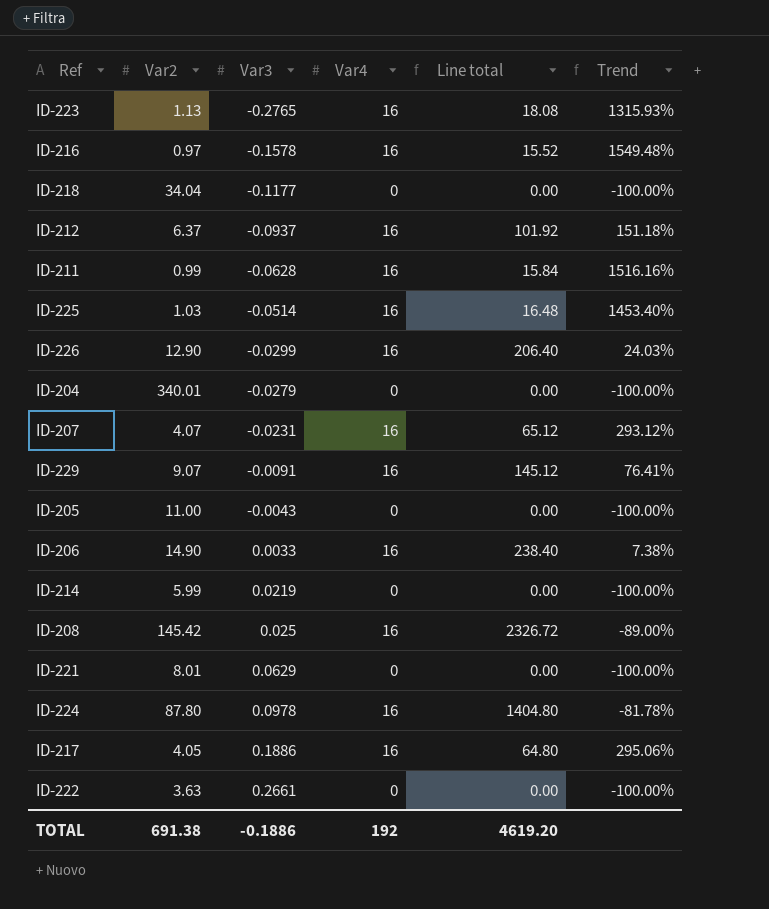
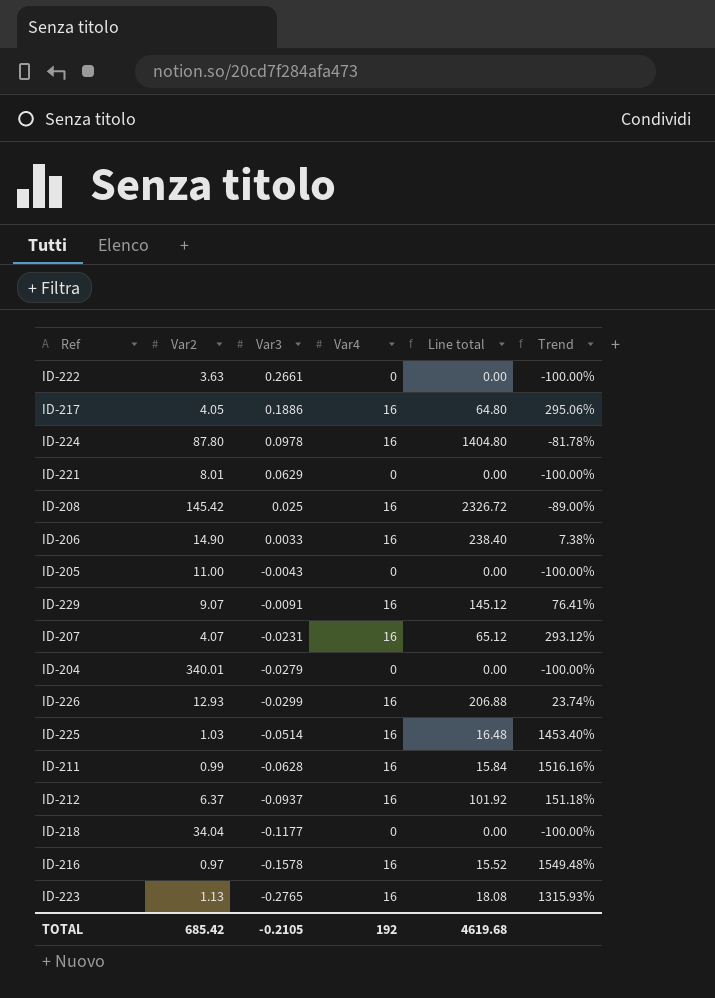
row order: Var3 ascending -> Var3 descending
row ID-214: 5.99 | 0.0219 | 0 | 0.00 | -100.00% -> none
ID-226 | Var2: 12.90 -> 12.93
ID-226 | Line total: 206.40 -> 206.88
ID-226 | Trend: 24.03% -> 23.74%
TOTAL | Var2: 691.38 -> 685.42
TOTAL | Var3: -0.1886 -> -0.2105
TOTAL | Line total: 4619.20 -> 4619.68

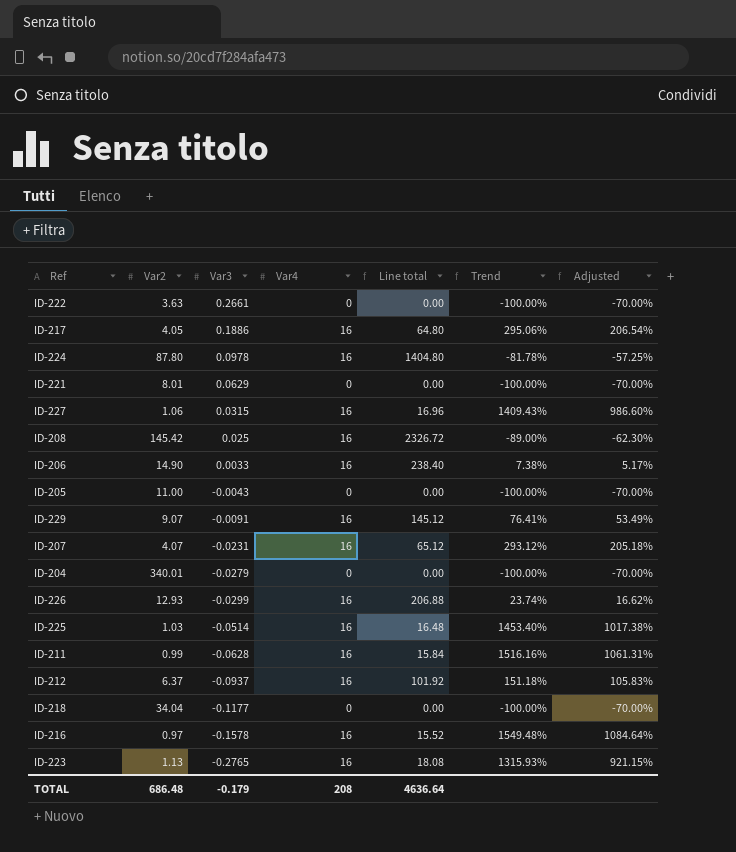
column Adjusted | formula: none -> [Trend] * 0.7
row ID-227: none -> 1.06 | 0.0315 | 16 | 16.96 | 1409.43% | 986.60%
TOTAL | Var2: 685.42 -> 686.48
TOTAL | Var3: -0.2105 -> -0.179
TOTAL | Var4: 192 -> 208
TOTAL | Line total: 4619.68 -> 4636.64

